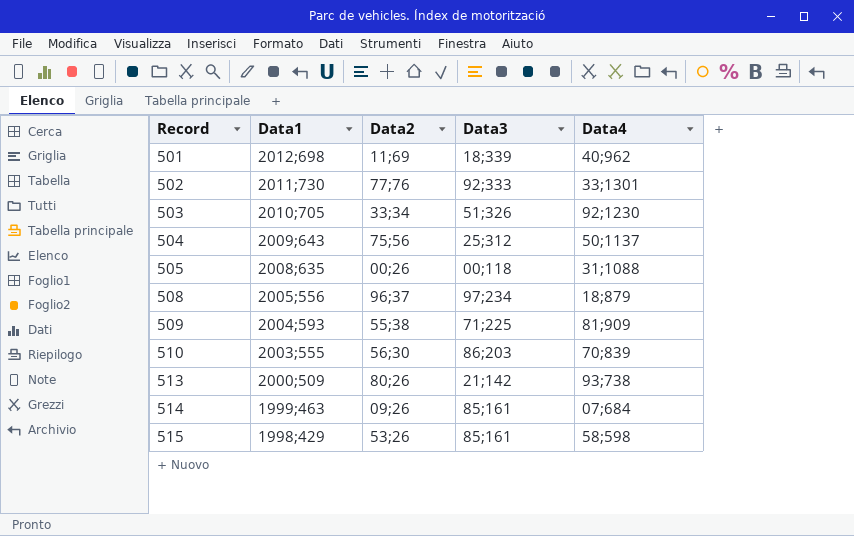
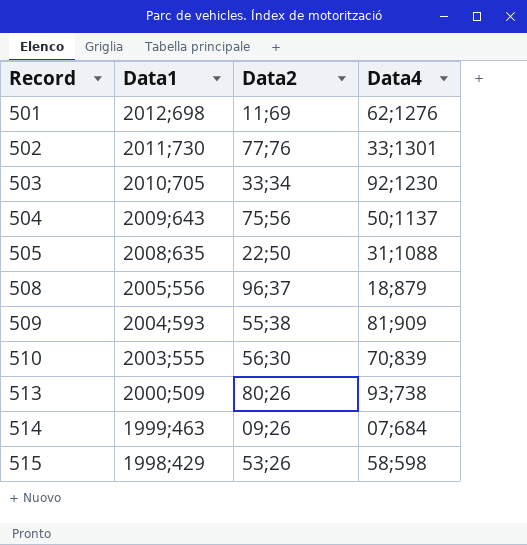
column Data3 | position: 4 -> none
501 | Data4: 40;962 -> 62;1276
505 | Data2: 00;26 -> 22;50

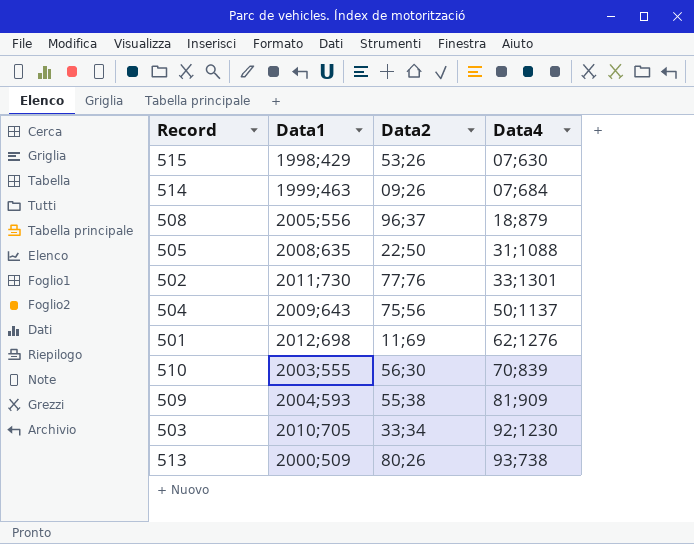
row order: Record ascending -> Data4 ascending
515 | Data4: 58;598 -> 07;630

